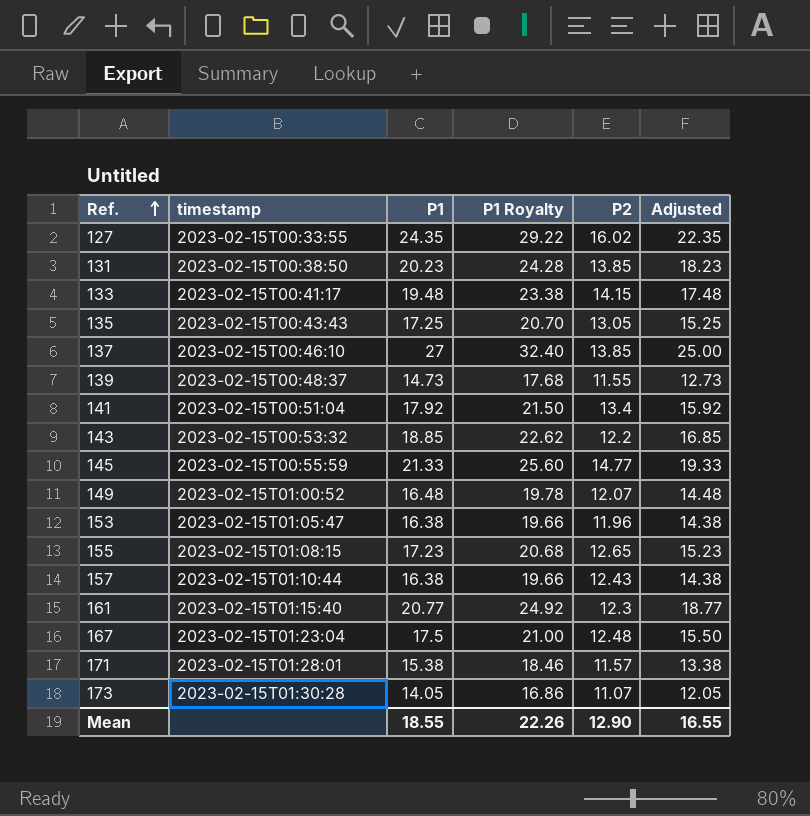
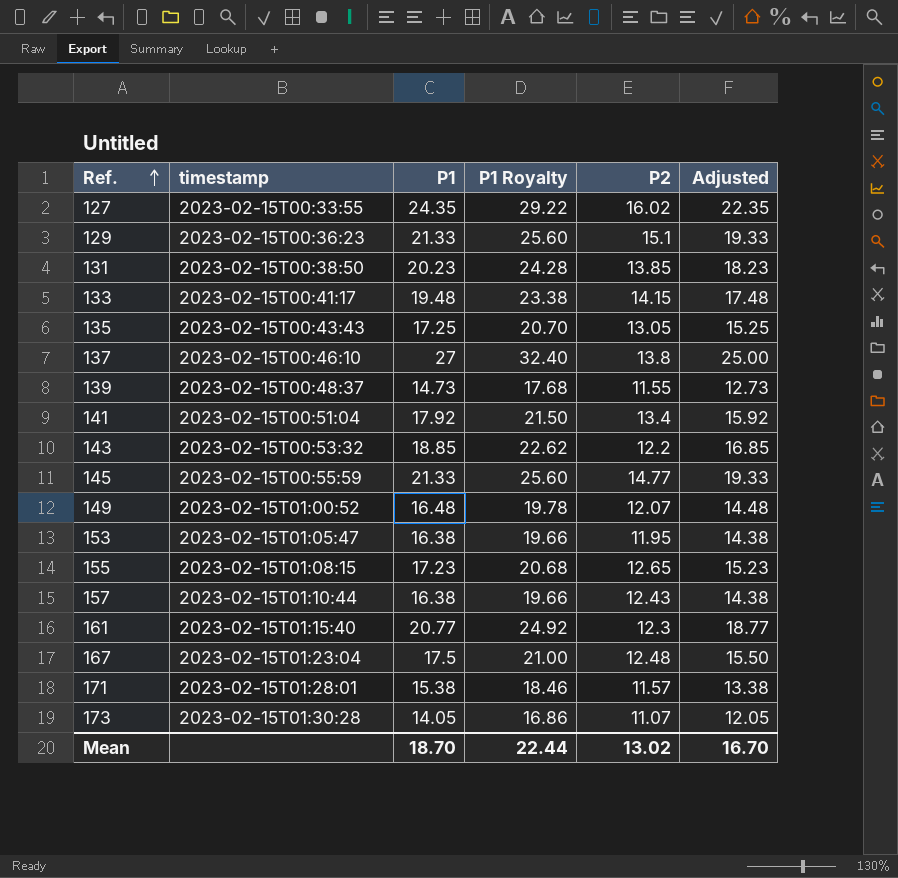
row 129: none -> 2023-02-15T00:36:23 | 21.33 | 25.60 | 15.1 | 19.33
137 | P2: 13.85 -> 13.8
153 | P2: 11.96 -> 11.95
Mean | P1: 18.55 -> 18.70
Mean | P1 Royalty: 22.26 -> 22.44
Mean | P2: 12.90 -> 13.02
Mean | Adjusted: 16.55 -> 16.70

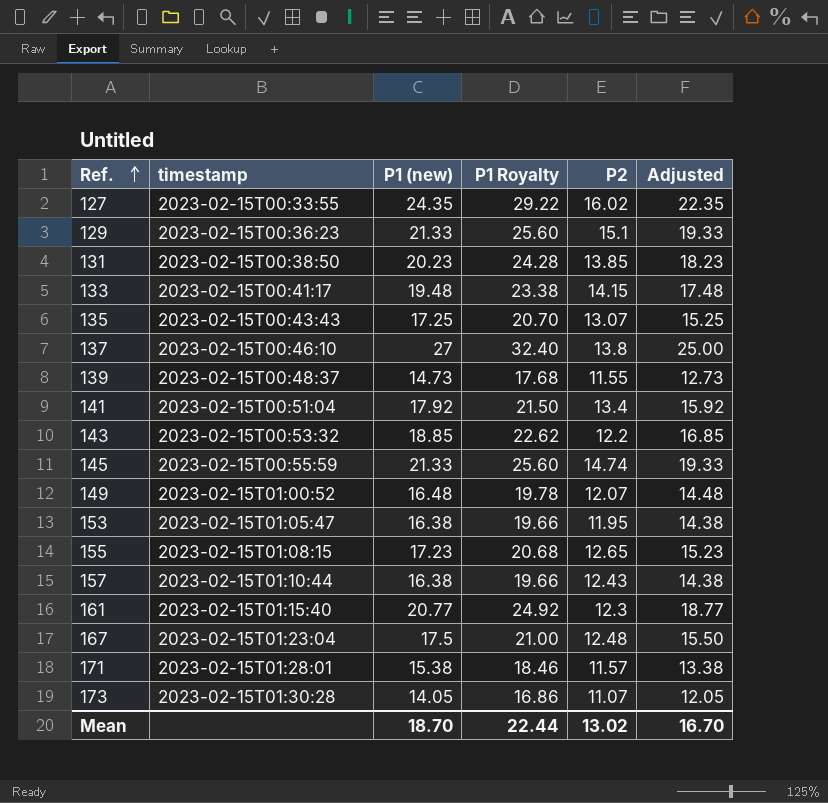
column name: P1 -> P1 (new)
135 | P2: 13.05 -> 13.07
145 | P2: 14.77 -> 14.74

